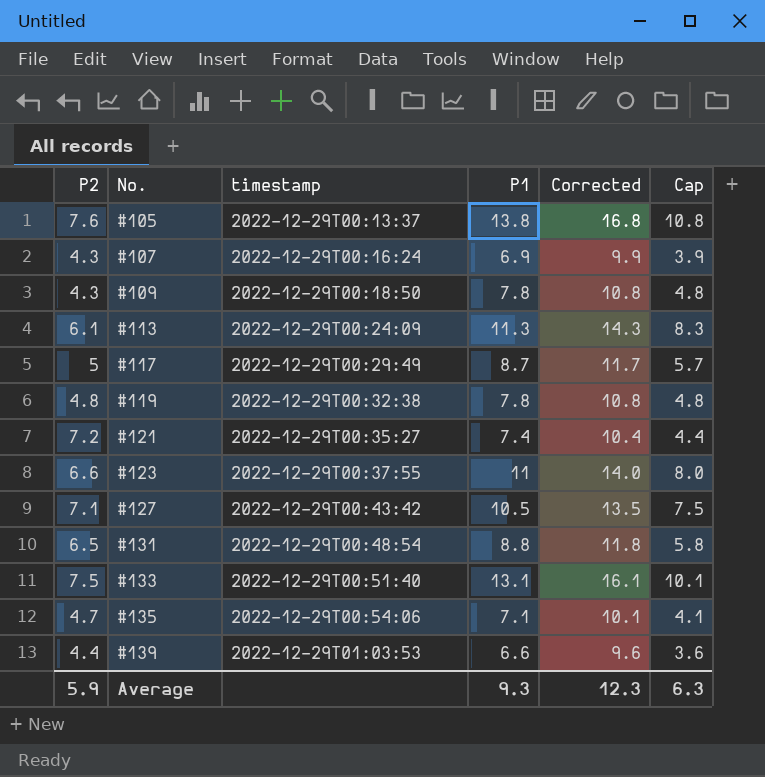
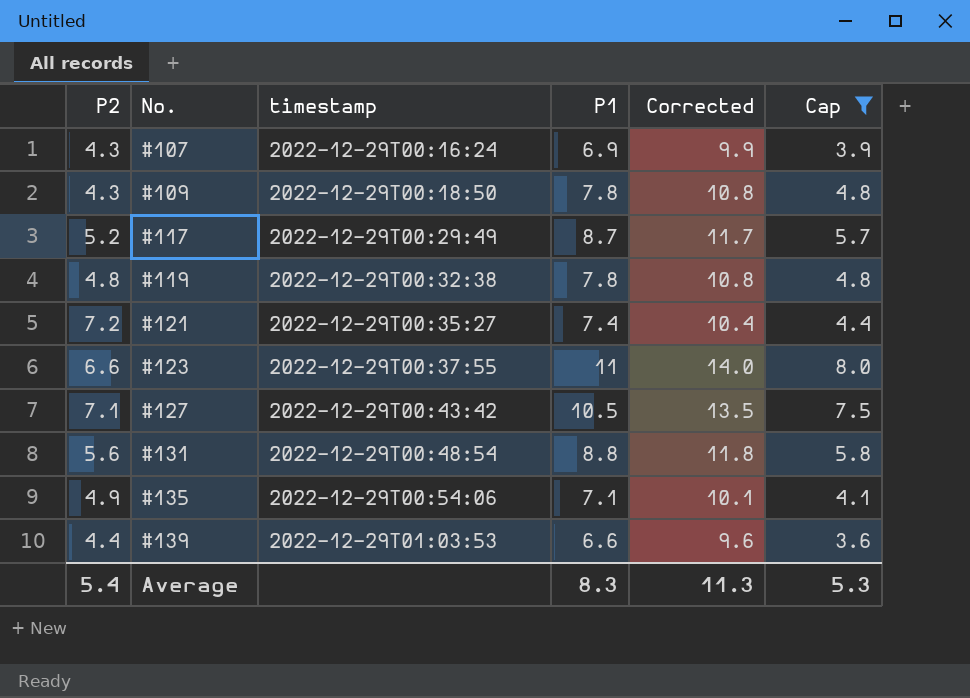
filter: none -> Cap <= 8.0
#117 | P2: 5 -> 5.2
#131 | P2: 6.5 -> 5.6
#135 | P2: 4.7 -> 4.9
Average | P2: 5.9 -> 5.4
Average | P1: 9.3 -> 8.3
Average | Corrected: 12.3 -> 11.3
Average | Cap: 6.3 -> 5.3

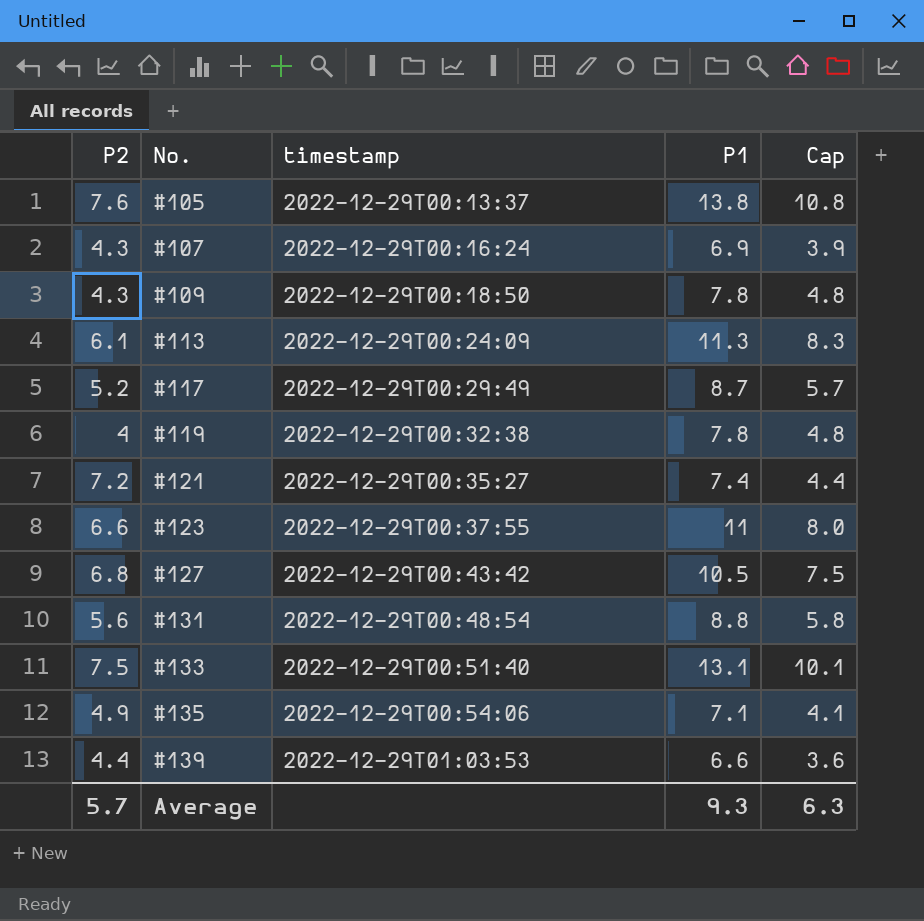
filter: Cap <= 8.0 -> none
column Corrected | formula: [P1] + 3 -> none
#119 | P2: 4.8 -> 4
#127 | P2: 7.1 -> 6.8
Average | P2: 5.4 -> 5.7
Average | P1: 8.3 -> 9.3
Average | Cap: 5.3 -> 6.3

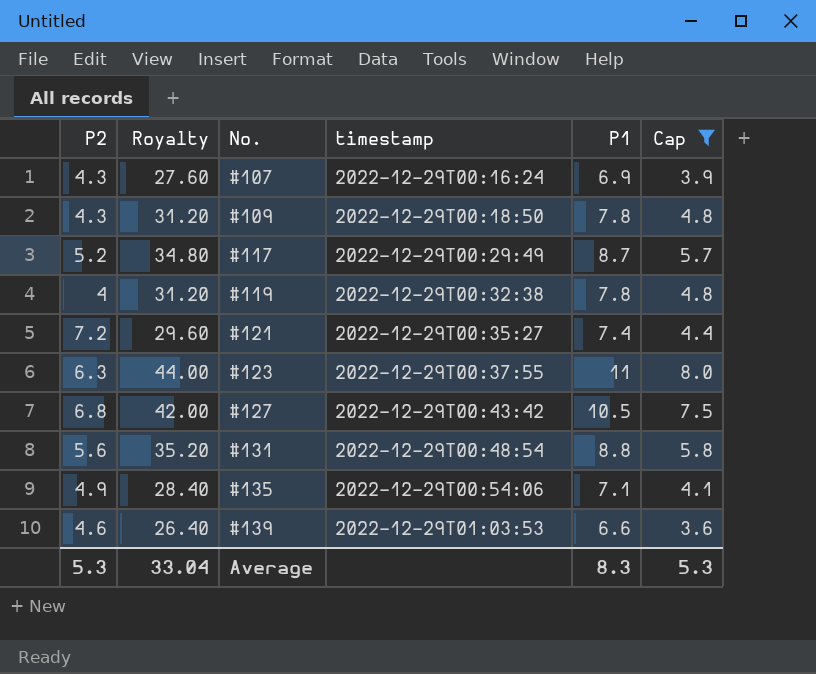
filter: none -> Cap <= 8.0
column Royalty | formula: none -> [P1] * 4
#123 | P2: 6.6 -> 6.3
#139 | P2: 4.4 -> 4.6
Average | P2: 5.7 -> 5.3
Average | P1: 9.3 -> 8.3
Average | Cap: 6.3 -> 5.3

